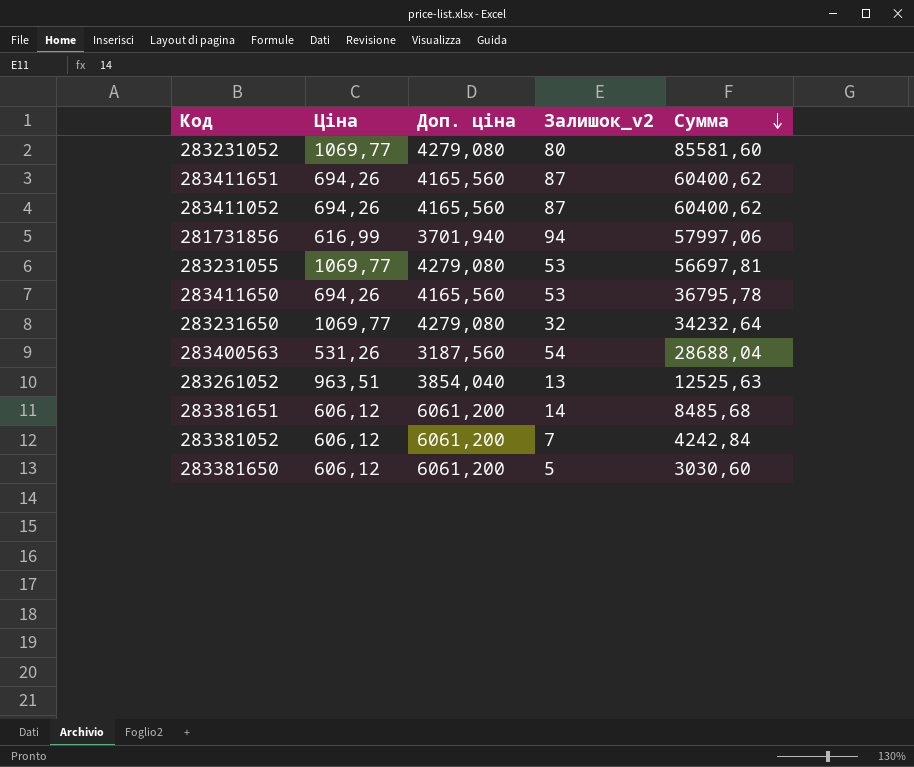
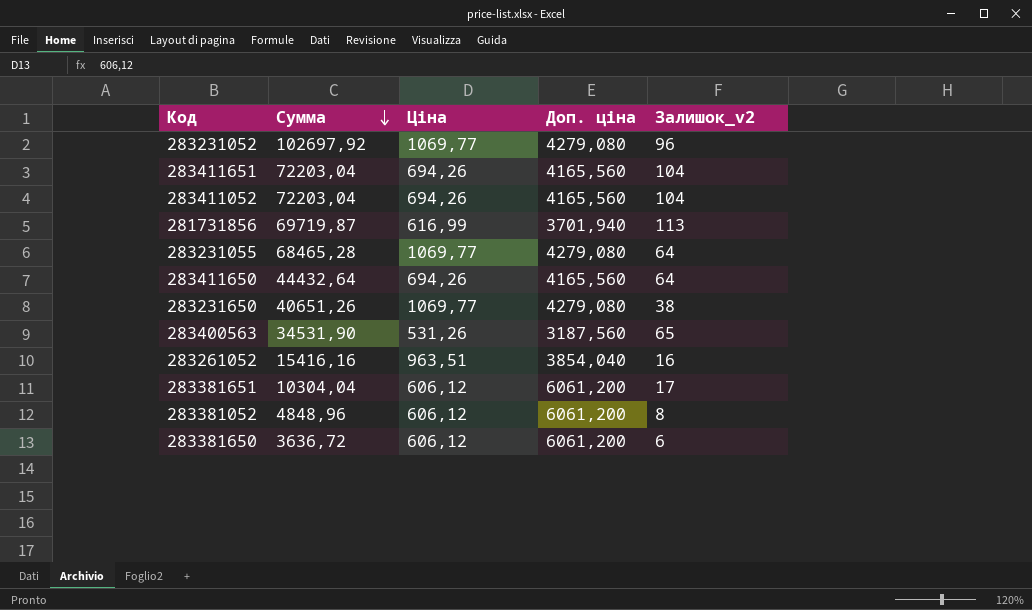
column Сумма | position: 5 -> 2
283231052 | Сумма: 85581,60 -> 102697,92
283231052 | Залишок_v2: 80 -> 96
283411651 | Сумма: 60400,62 -> 72203,04
283411651 | Залишок_v2: 87 -> 104
283411052 | Сумма: 60400,62 -> 72203,04
283411052 | Залишок_v2: 87 -> 104
281731856 | Сумма: 57997,06 -> 69719,87
281731856 | Залишок_v2: 94 -> 113
283231055 | Сумма: 56697,81 -> 68465,28
283231055 | Залишок_v2: 53 -> 64
283411650 | Сумма: 36795,78 -> 44432,64
283411650 | Залишок_v2: 53 -> 64
283231650 | Сумма: 34232,64 -> 40651,26
283231650 | Залишок_v2: 32 -> 38
283400563 | Сумма: 28688,04 -> 34531,90
283400563 | Залишок_v2: 54 -> 65
283261052 | Сумма: 12525,63 -> 15416,16
283261052 | Залишок_v2: 13 -> 16
283381651 | Сумма: 8485,68 -> 10304,04
283381651 | Залишок_v2: 14 -> 17
283381052 | Сумма: 4242,84 -> 4848,96
283381052 | Залишок_v2: 7 -> 8
283381650 | Сумма: 3030,60 -> 3636,72
283381650 | Залишок_v2: 5 -> 6

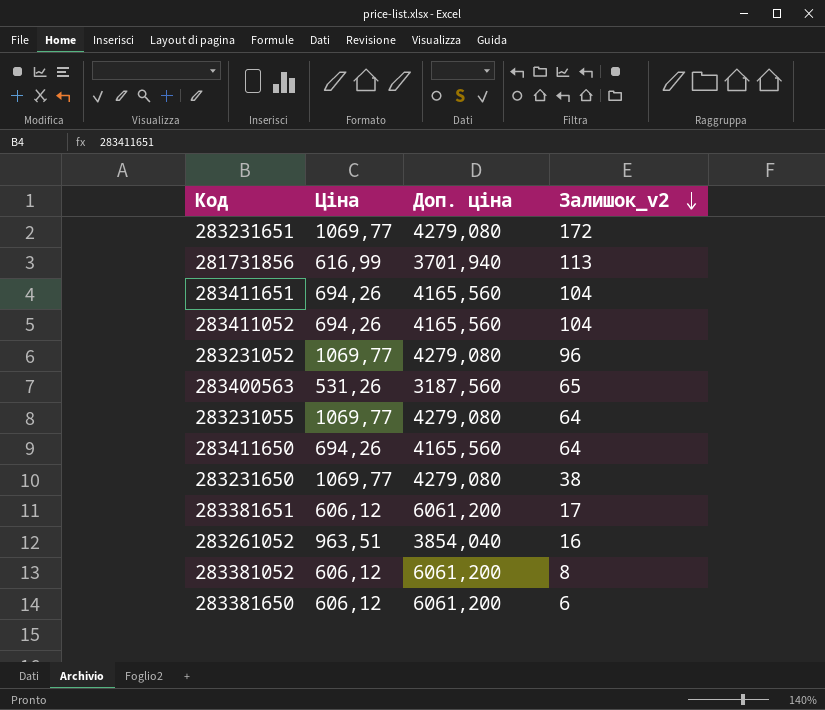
row order: Сумма descending -> Залишок_v2 descending
column Сумма | formula: [Ціна] * [Залишок_v2] -> none
row 283231651: none -> 1069,77 | 4279,080 | 172

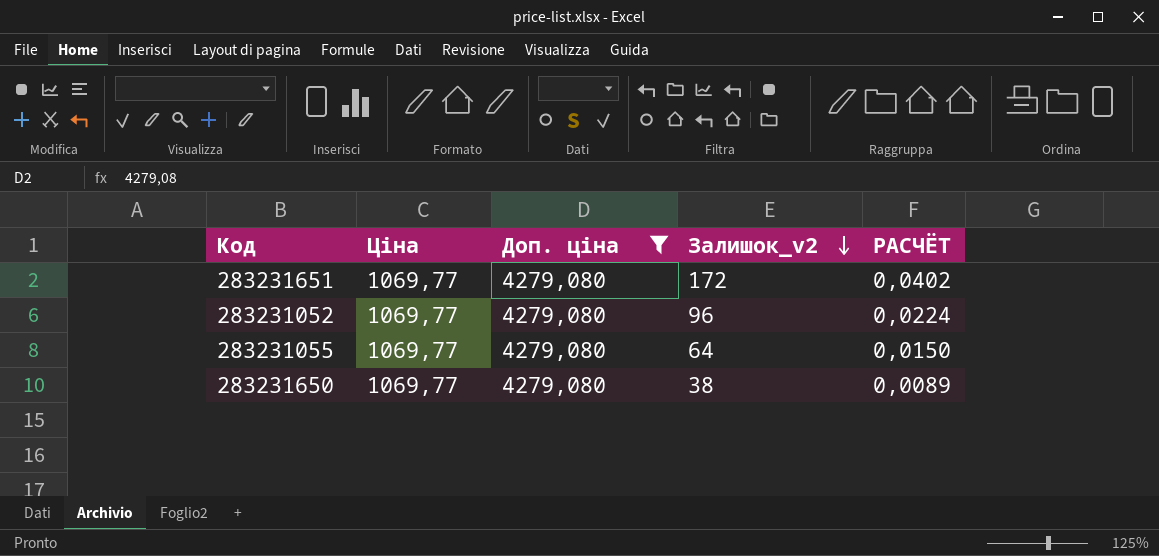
filter: none -> Доп. ціна = 4279,080
column РАСЧЁТ | formula: none -> [Залишок_v2] / [Доп. ціна]

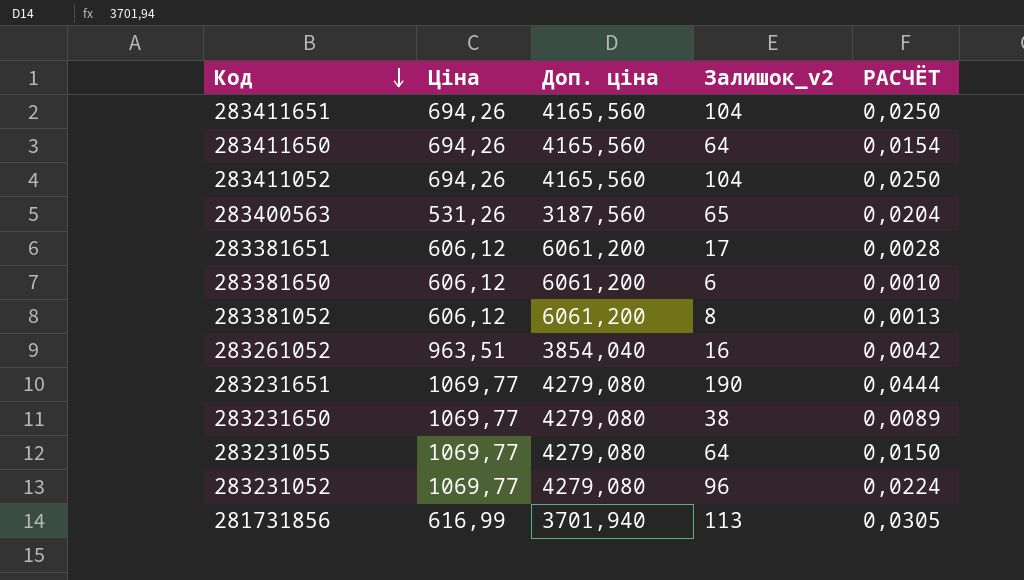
filter: Доп. ціна = 4279,080 -> none
row order: Залишок_v2 descending -> Код descending
283231651 | Залишок_v2: 172 -> 190
283231651 | РАСЧЁТ: 0,0402 -> 0,0444

